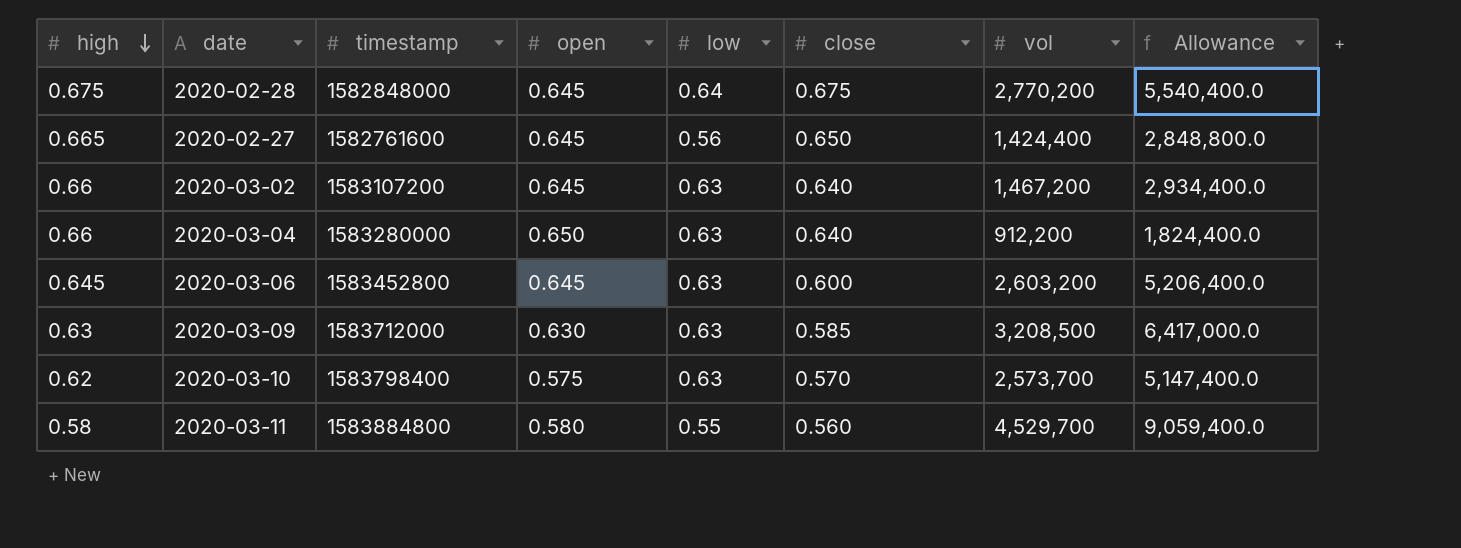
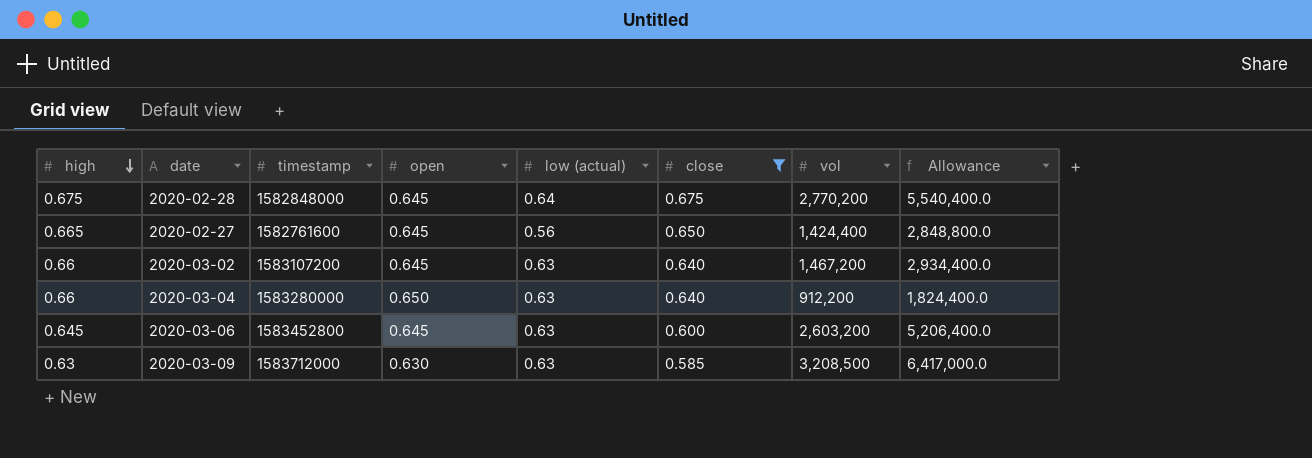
filter: none -> close >= 0.585
column name: low -> low (actual)

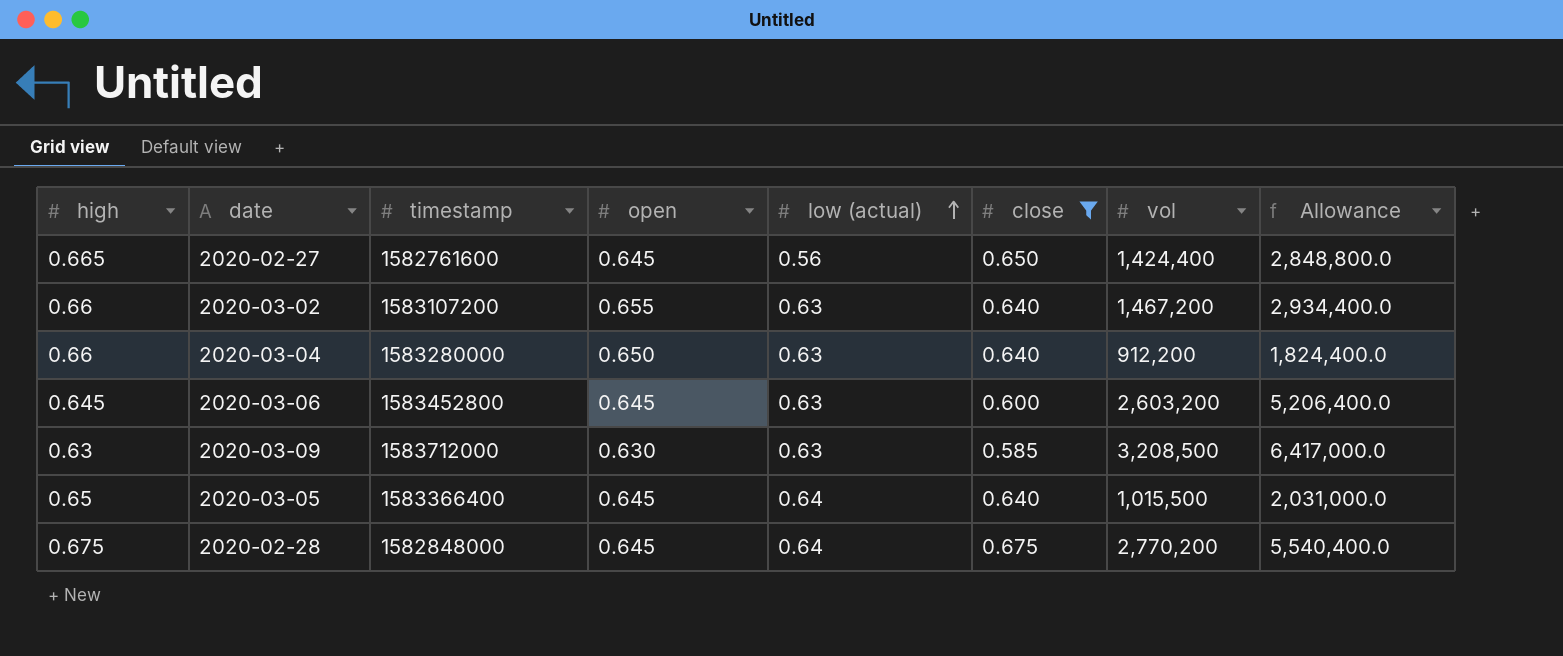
row order: high descending -> low (actual) ascending
2020-03-02 | open: 0.645 -> 0.655
row 2020-03-05: none -> 0.65 | 1583366400 | 0.645 | 0.64 | 0.640 | 1,015,500 | 2,031,000.0

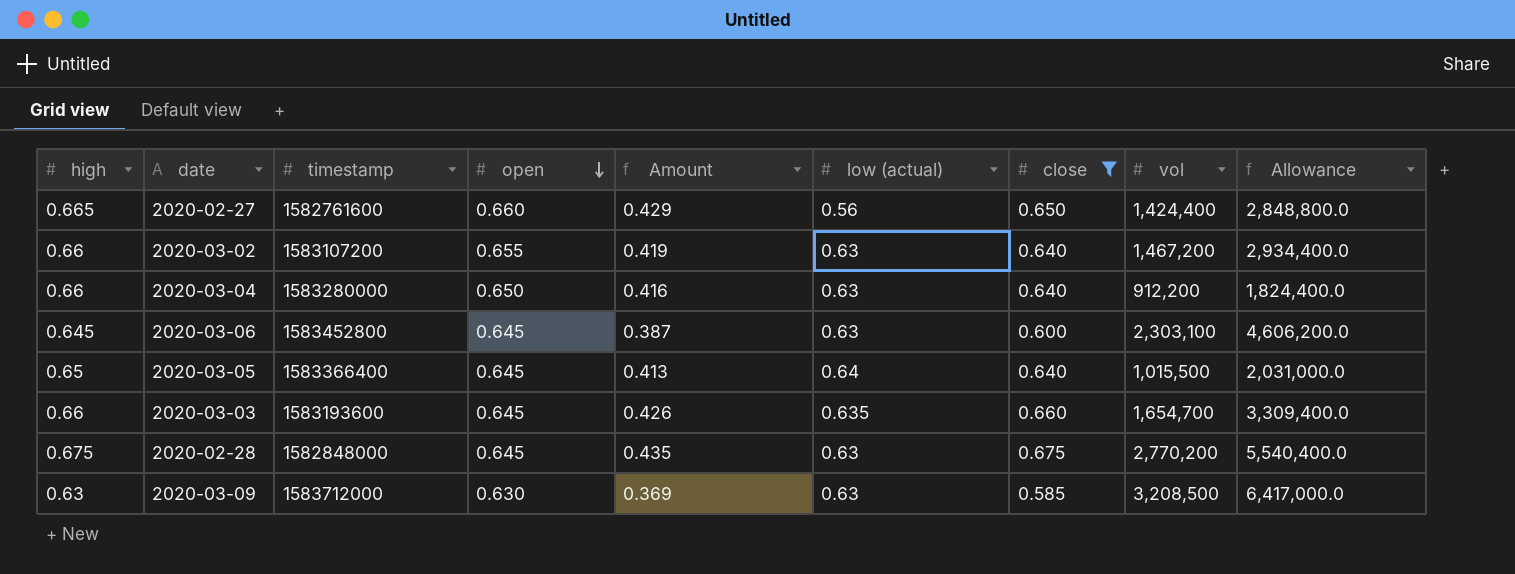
row order: low (actual) ascending -> open descending
column Amount | formula: none -> [open] * [close]
2020-02-27 | open: 0.645 -> 0.660
2020-03-06 | vol: 2,603,200 -> 2,303,100
2020-03-06 | Allowance: 5,206,400.0 -> 4,606,200.0
row 2020-03-03: none -> 0.66 | 1583193600 | 0.645 | 0.426 | 0.635 | 0.660 | 1,654,700 | 3,309,400.0
2020-02-28 | low (actual): 0.64 -> 0.63

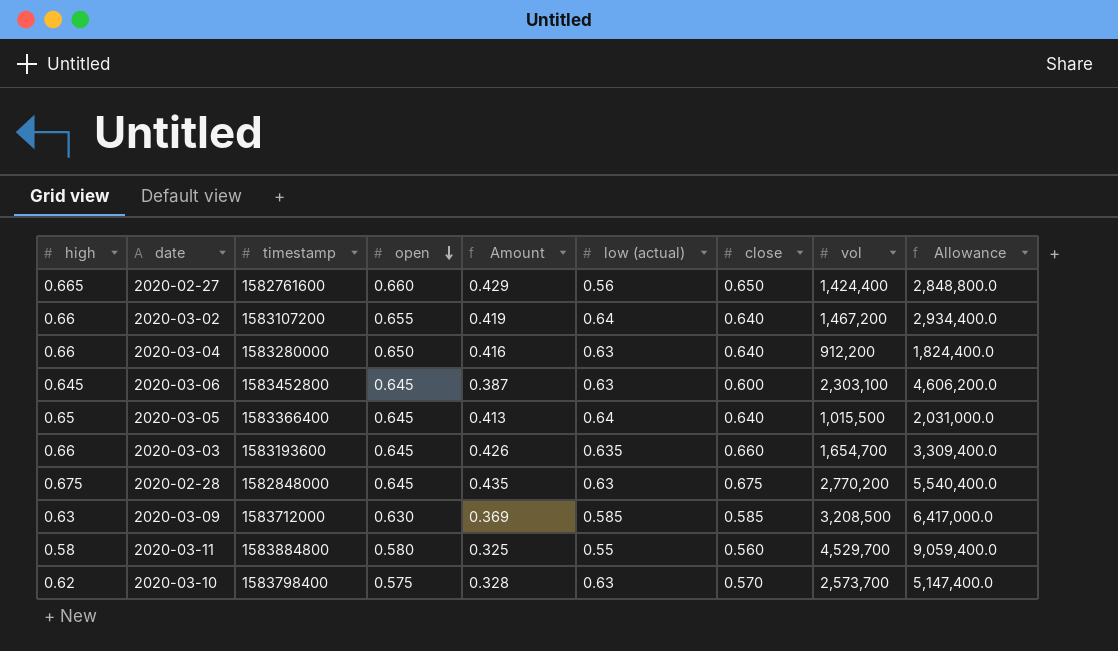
filter: close >= 0.585 -> none
2020-03-02 | low (actual): 0.63 -> 0.64
2020-03-09 | low (actual): 0.63 -> 0.585

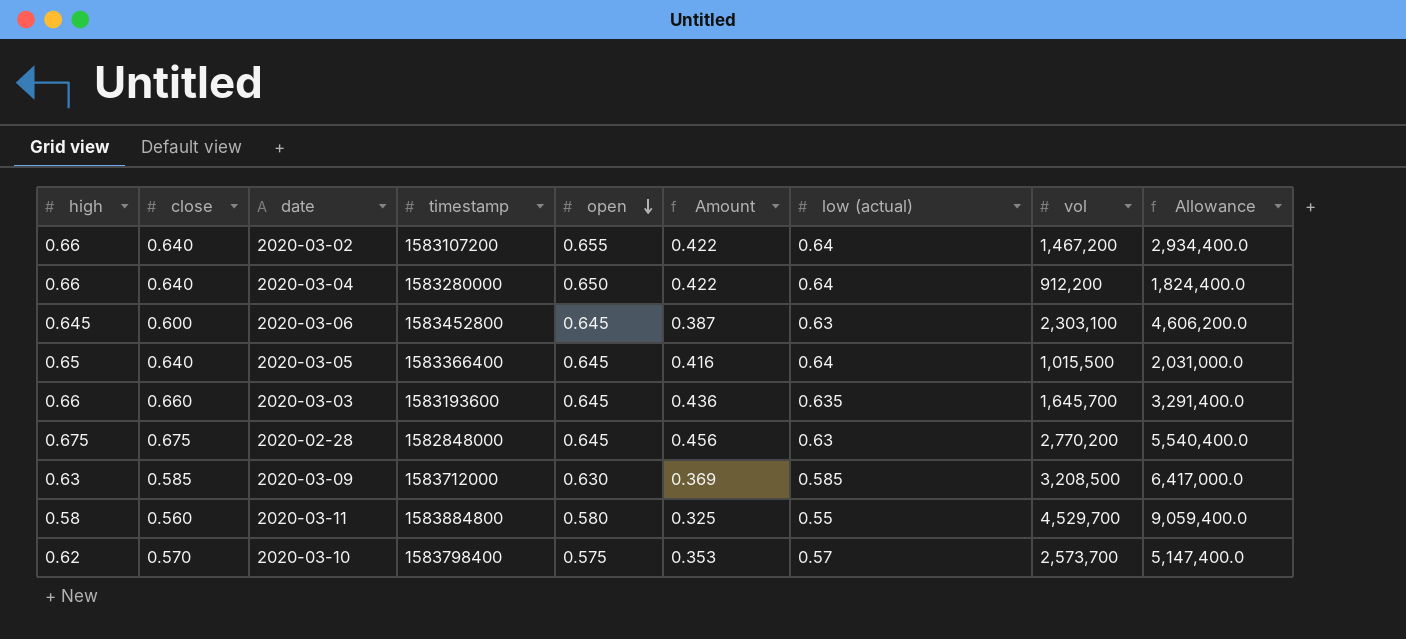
column close | position: 7 -> 2
column Amount | formula: [open] * [close] -> [high] * [close]
row 2020-02-27: 0.665 | 1582761600 | 0.660 | 0.429 | 0.56 | 0.650 | 1,424,400 | 2,848,800.0 -> none
2020-03-04 | low (actual): 0.63 -> 0.64
2020-03-03 | vol: 1,654,700 -> 1,645,700
2020-03-03 | Allowance: 3,309,400.0 -> 3,291,400.0
2020-03-10 | low (actual): 0.63 -> 0.57

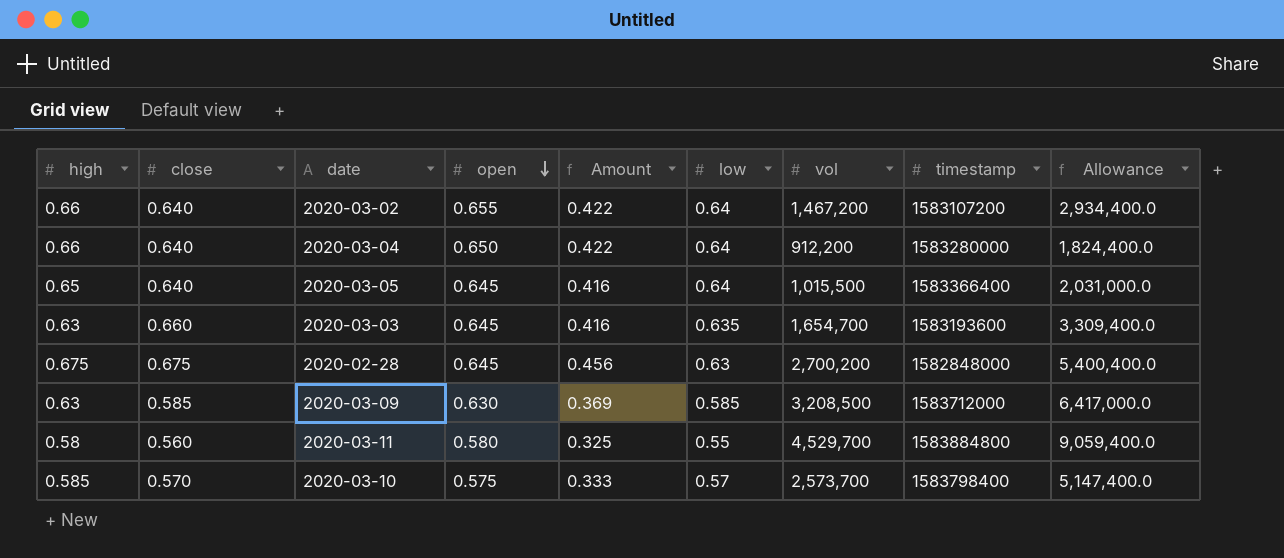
column name: low (actual) -> low
column timestamp | position: 4 -> 8
row 2020-03-06: 0.645 | 0.600 | 1583452800 | 0.645 | 0.387 | 0.63 | 2,303,100 | 4,606,200.0 -> none
2020-03-03 | high: 0.66 -> 0.63
2020-03-03 | Amount: 0.436 -> 0.416
2020-03-03 | vol: 1,645,700 -> 1,654,700
2020-03-03 | Allowance: 3,291,400.0 -> 3,309,400.0
2020-02-28 | vol: 2,770,200 -> 2,700,200
2020-02-28 | Allowance: 5,540,400.0 -> 5,400,400.0
2020-03-10 | high: 0.62 -> 0.585
2020-03-10 | Amount: 0.353 -> 0.333

